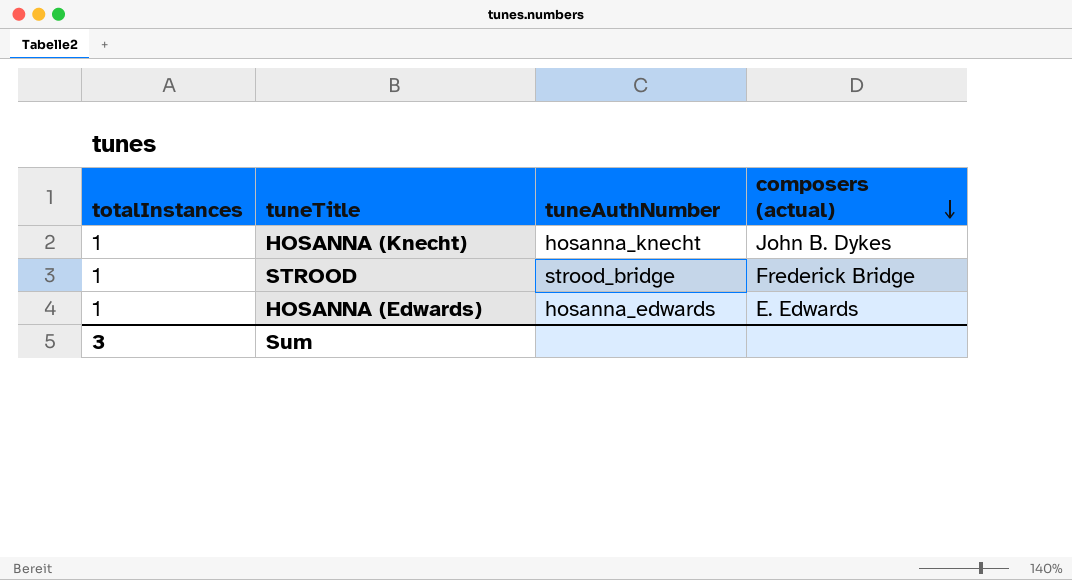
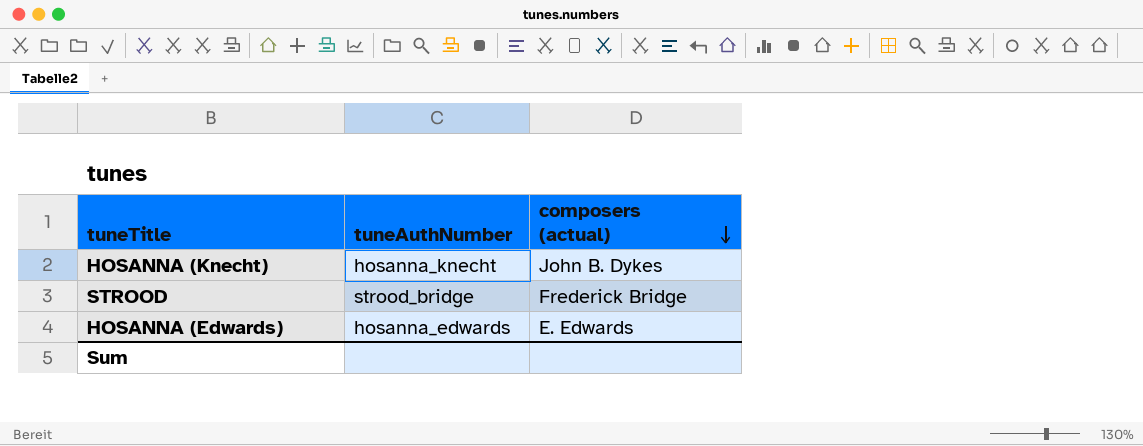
column totalInstances | position: 1 -> none

